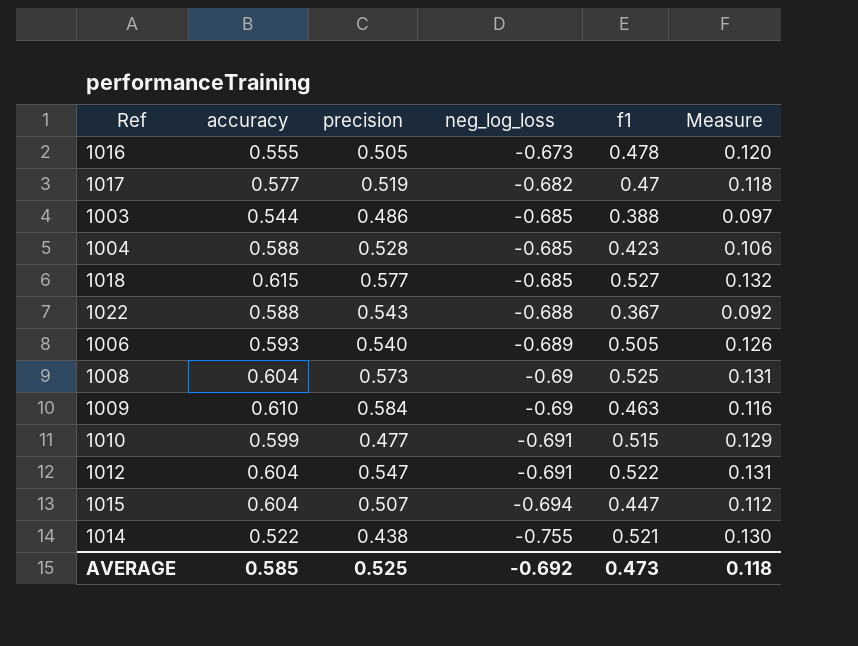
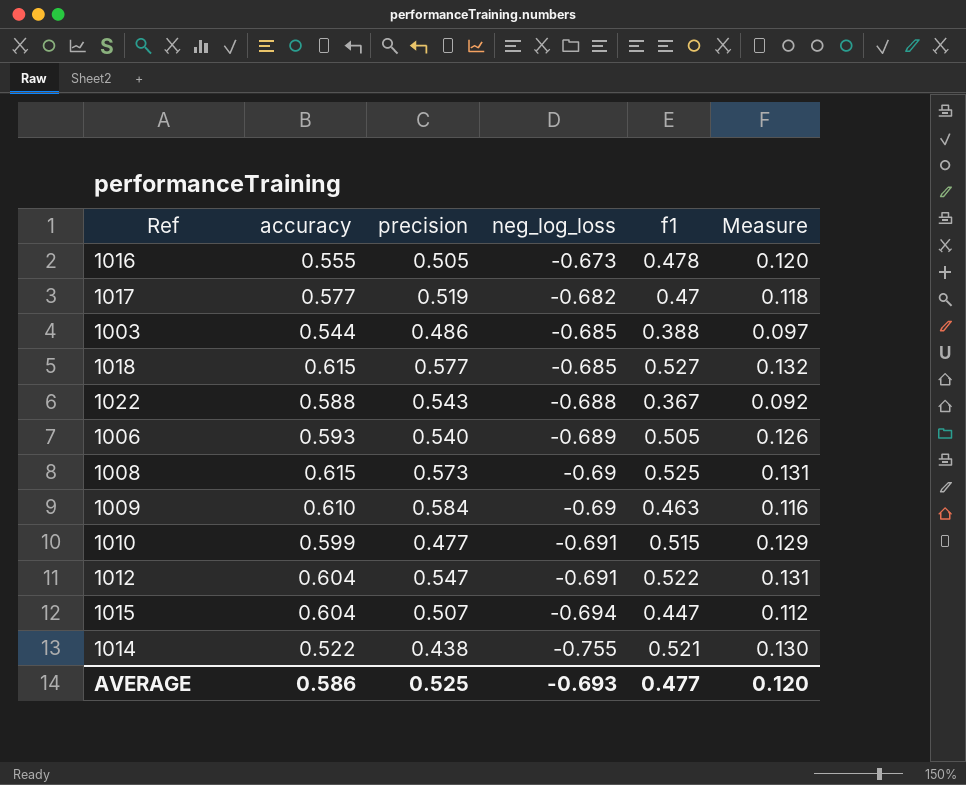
row 1004: 0.588 | 0.528 | -0.685 | 0.423 | 0.106 -> none
1008 | accuracy: 0.604 -> 0.615
AVERAGE | accuracy: 0.585 -> 0.586
AVERAGE | neg_log_loss: -0.692 -> -0.693
AVERAGE | f1: 0.473 -> 0.477
AVERAGE | Measure: 0.118 -> 0.120

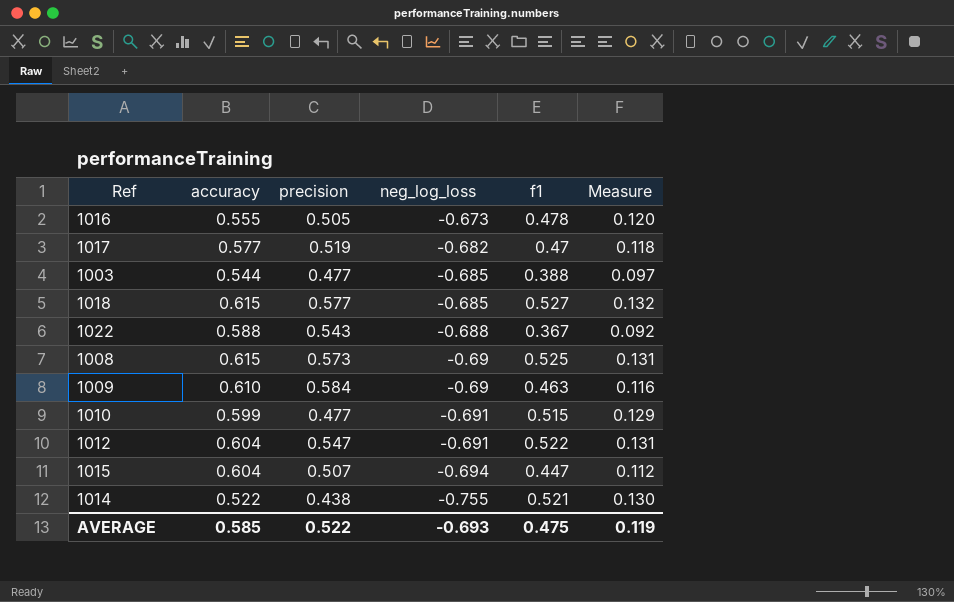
row 1006: 0.593 | 0.540 | -0.689 | 0.505 | 0.126 -> none
1003 | precision: 0.486 -> 0.477
AVERAGE | accuracy: 0.586 -> 0.585
AVERAGE | precision: 0.525 -> 0.522
AVERAGE | f1: 0.477 -> 0.475
AVERAGE | Measure: 0.120 -> 0.119

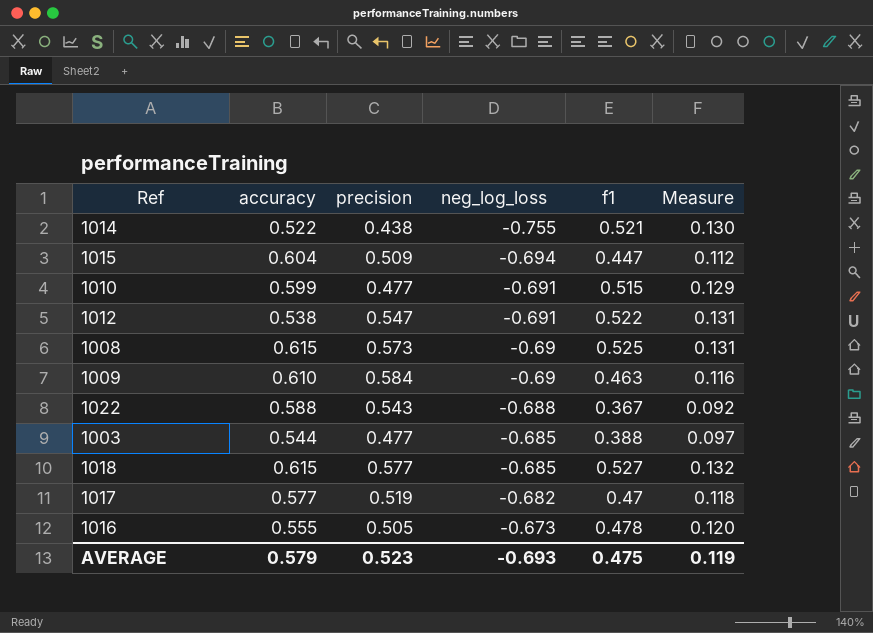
row order: neg_log_loss descending -> neg_log_loss ascending
1015 | precision: 0.507 -> 0.509
1012 | accuracy: 0.604 -> 0.538
AVERAGE | accuracy: 0.585 -> 0.579
AVERAGE | precision: 0.522 -> 0.523

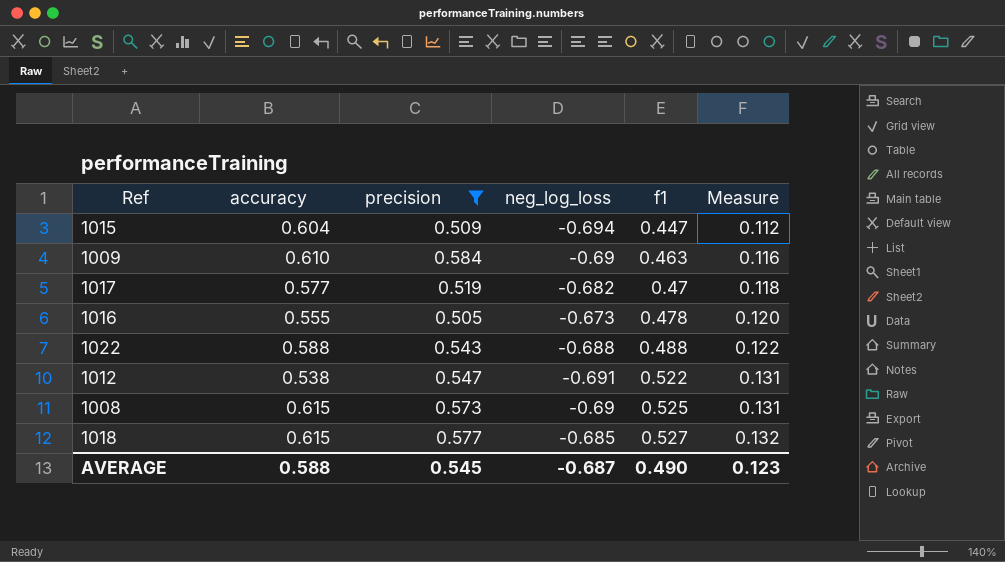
filter: none -> precision >= 0.505
row order: neg_log_loss ascending -> f1 ascending
1022 | f1: 0.367 -> 0.488
1022 | Measure: 0.092 -> 0.122
AVERAGE | accuracy: 0.579 -> 0.588
AVERAGE | precision: 0.523 -> 0.545
AVERAGE | neg_log_loss: -0.693 -> -0.687
AVERAGE | f1: 0.475 -> 0.490
AVERAGE | Measure: 0.119 -> 0.123

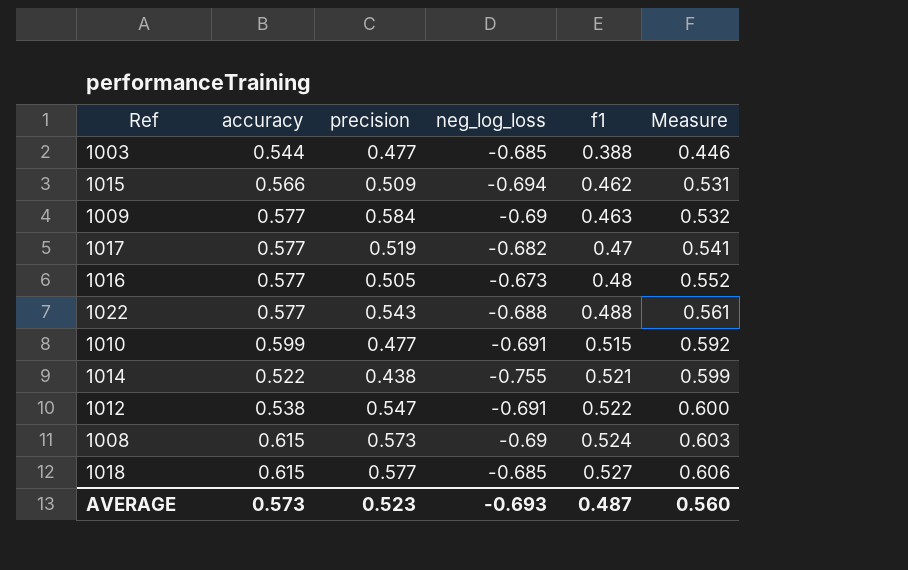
filter: precision >= 0.505 -> none
column Measure | formula: [f1] * 0.25 -> [f1] * 1.15
1015 | accuracy: 0.604 -> 0.566
1015 | f1: 0.447 -> 0.462
1009 | accuracy: 0.610 -> 0.577
1016 | accuracy: 0.555 -> 0.577
1016 | f1: 0.478 -> 0.48
1022 | accuracy: 0.588 -> 0.577
1008 | f1: 0.525 -> 0.524
AVERAGE | accuracy: 0.588 -> 0.573
AVERAGE | precision: 0.545 -> 0.523
AVERAGE | neg_log_loss: -0.687 -> -0.693
AVERAGE | f1: 0.490 -> 0.487
AVERAGE | Measure: 0.123 -> 0.560

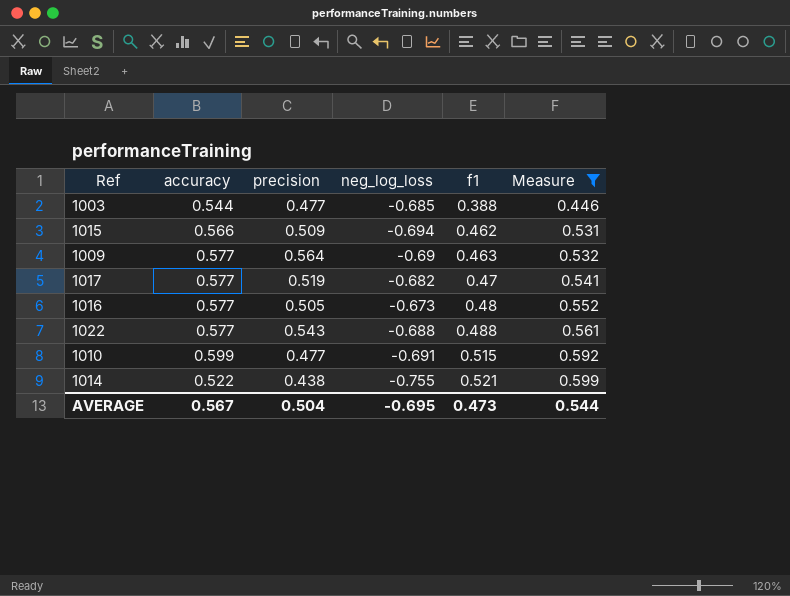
filter: none -> Measure <= 0.599
1009 | precision: 0.584 -> 0.564
AVERAGE | accuracy: 0.573 -> 0.567
AVERAGE | precision: 0.523 -> 0.504
AVERAGE | neg_log_loss: -0.693 -> -0.695
AVERAGE | f1: 0.487 -> 0.473
AVERAGE | Measure: 0.560 -> 0.544

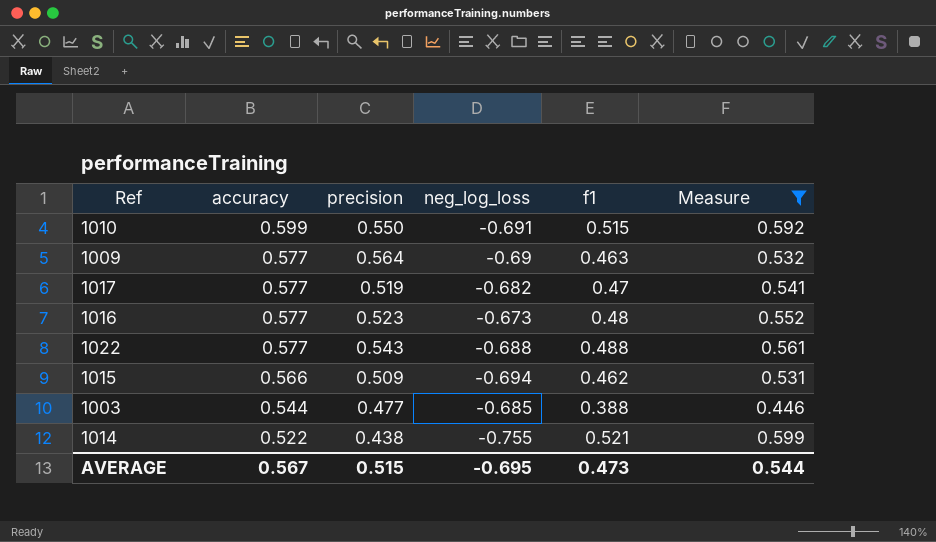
row order: f1 ascending -> accuracy descending
1010 | precision: 0.477 -> 0.550
1016 | precision: 0.505 -> 0.523
AVERAGE | precision: 0.504 -> 0.515

